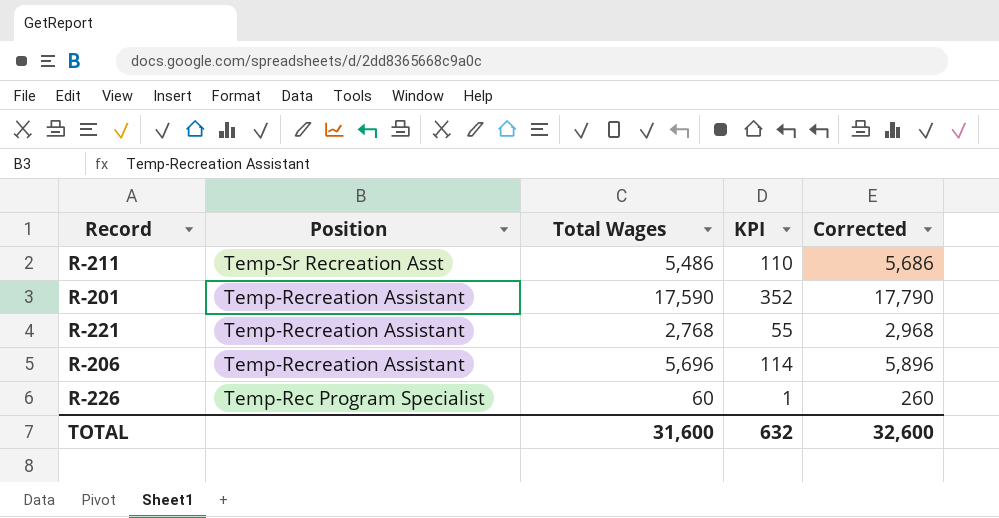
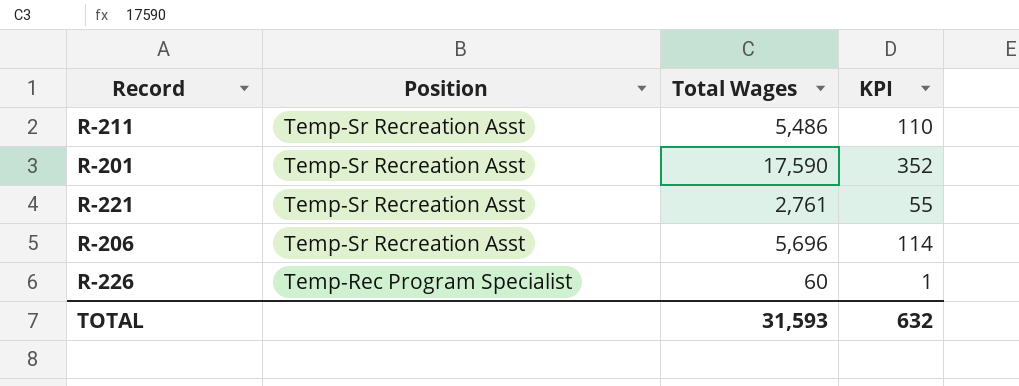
column Corrected | formula: [Total Wages] + 200 -> none
R-201 | Position: Temp-Recreation Assistant -> Temp-Sr Recreation Asst
R-221 | Position: Temp-Recreation Assistant -> Temp-Sr Recreation Asst
R-221 | Total Wages: 2,768 -> 2,761
R-206 | Position: Temp-Recreation Assistant -> Temp-Sr Recreation Asst
TOTAL | Total Wages: 31,600 -> 31,593

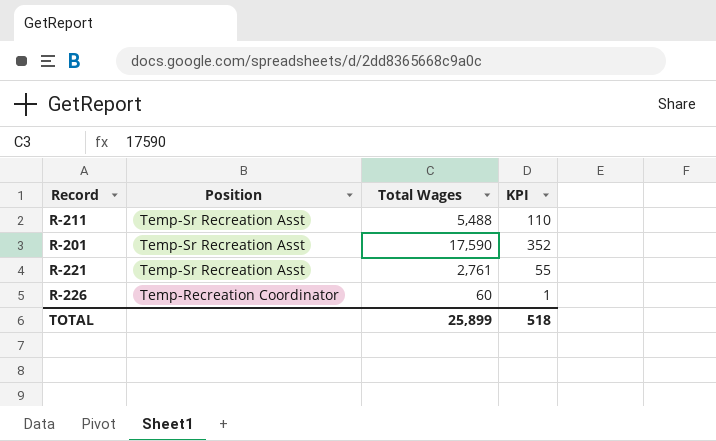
row R-206: Temp-Sr Recreation Asst | 5,696 | 114 -> none
R-211 | Total Wages: 5,486 -> 5,488
R-226 | Position: Temp-Rec Program Specialist -> Temp-Recreation Coordinator
TOTAL | Total Wages: 31,593 -> 25,899
TOTAL | KPI: 632 -> 518

